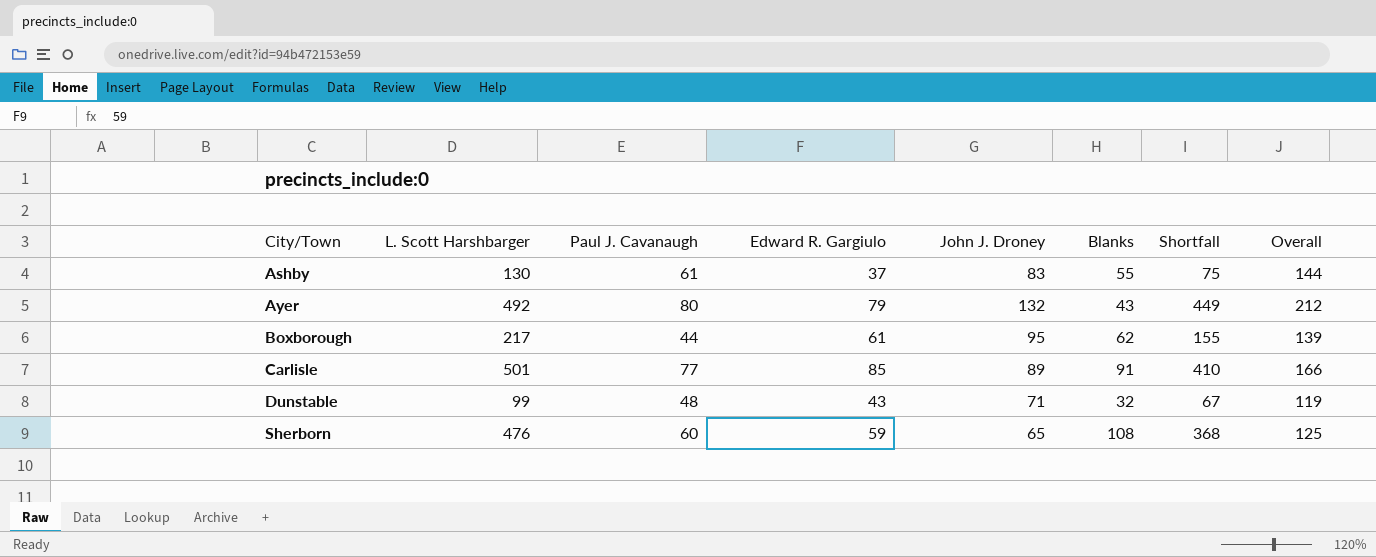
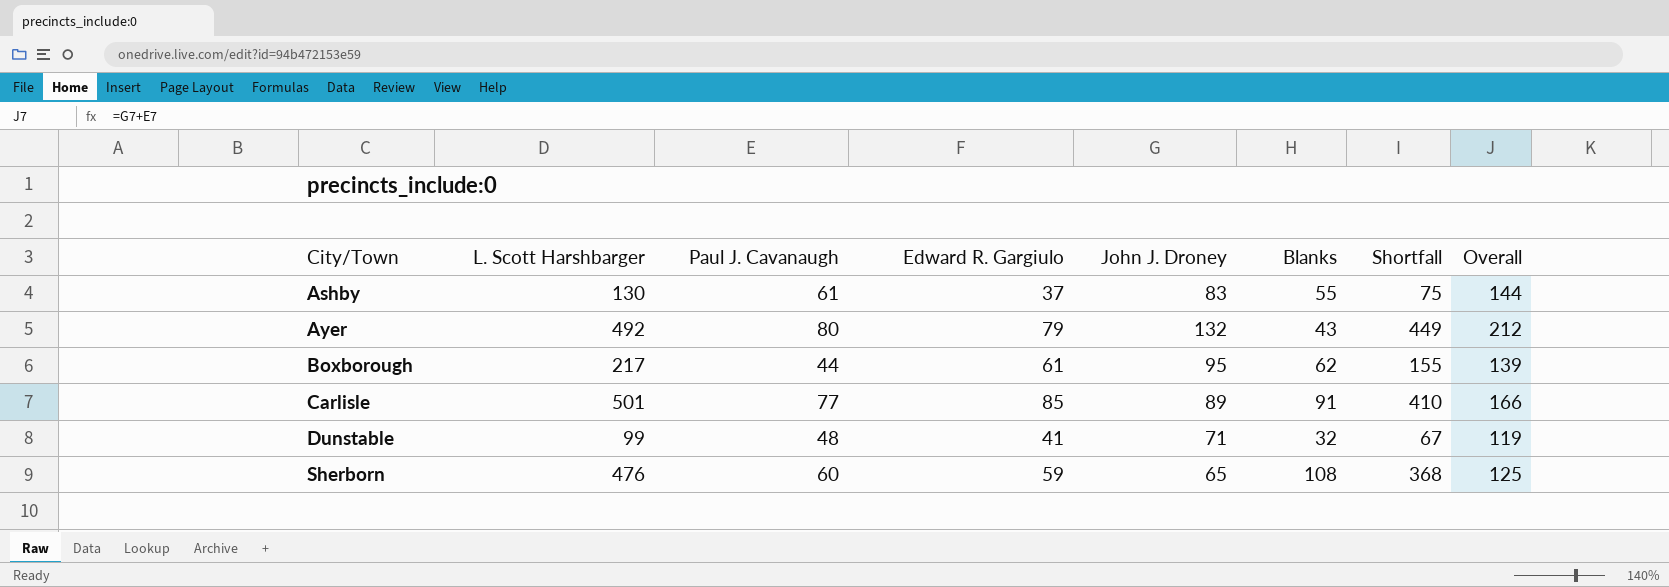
Dunstable | Edward R. Gargiulo: 43 -> 41

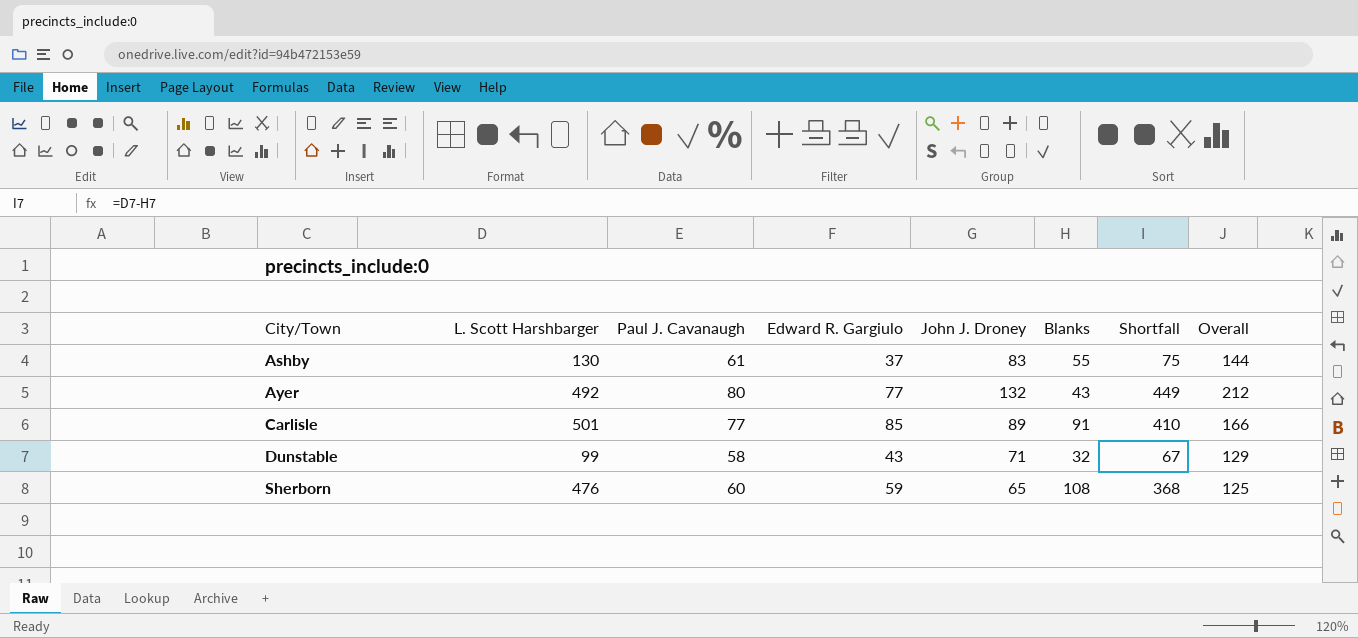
row Boxborough: 217 | 44 | 61 | 95 | 62 | 155 | 139 -> none
Ayer | Edward R. Gargiulo: 79 -> 77
Dunstable | Paul J. Cavanaugh: 48 -> 58
Dunstable | Edward R. Gargiulo: 41 -> 43
Dunstable | Overall: 119 -> 129

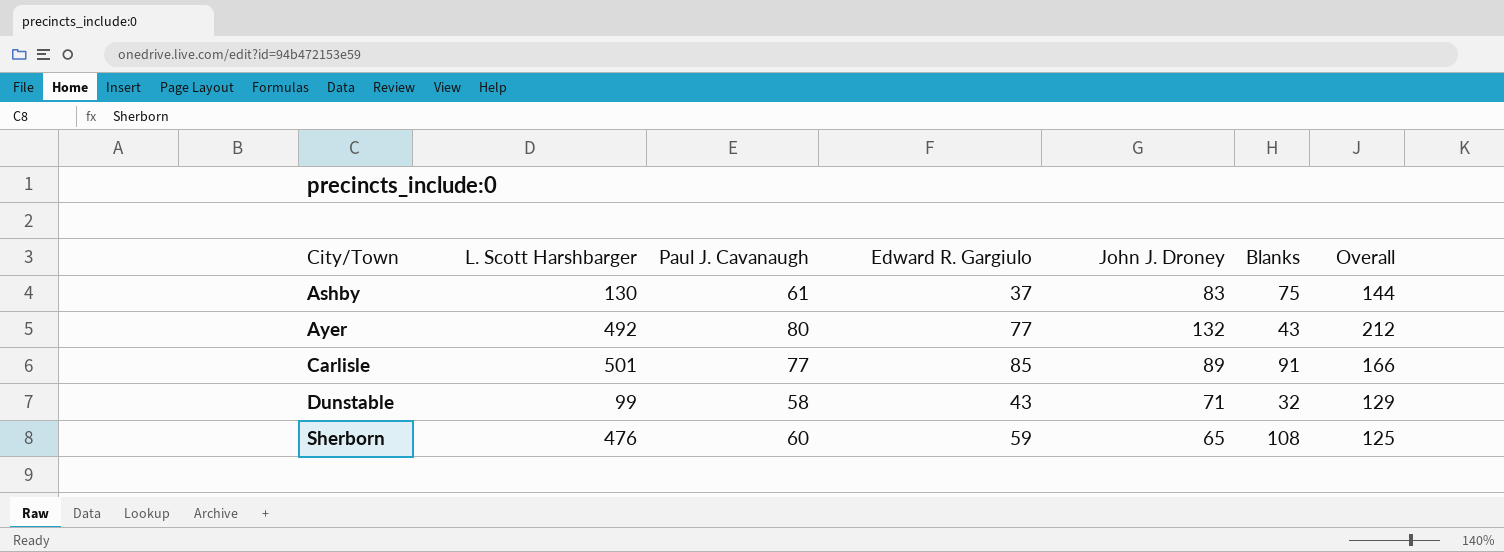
column Shortfall | formula: [L. Scott Harshbarger] - [Blanks] -> none
Ashby | Blanks: 55 -> 75

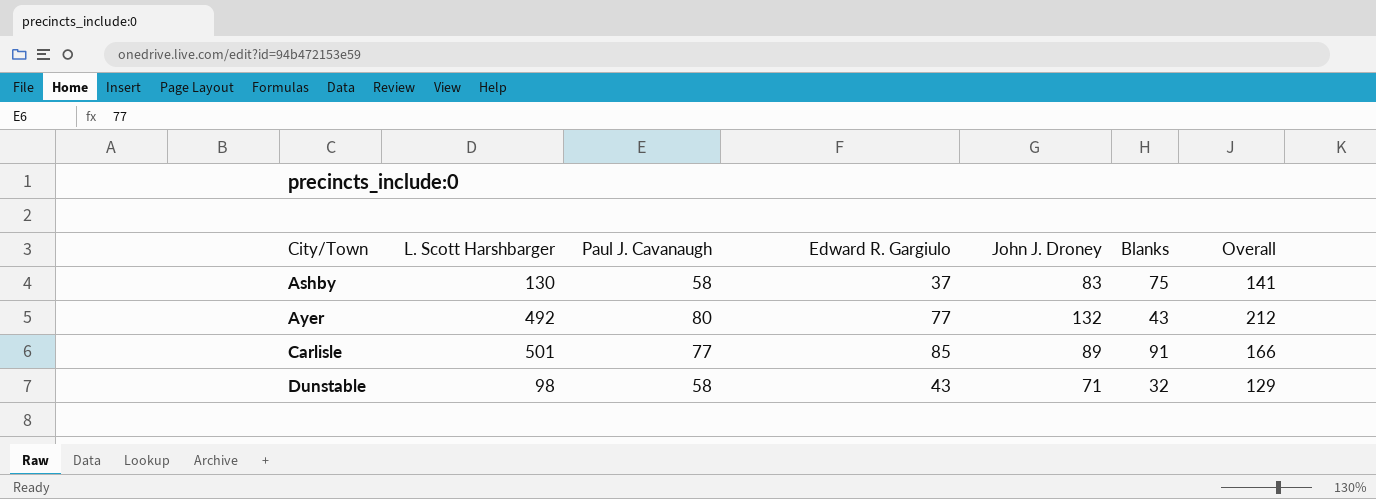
row Sherborn: 476 | 60 | 59 | 65 | 108 | 125 -> none
Ashby | Paul J. Cavanaugh: 61 -> 58
Ashby | Overall: 144 -> 141
Dunstable | L. Scott Harshbarger: 99 -> 98

